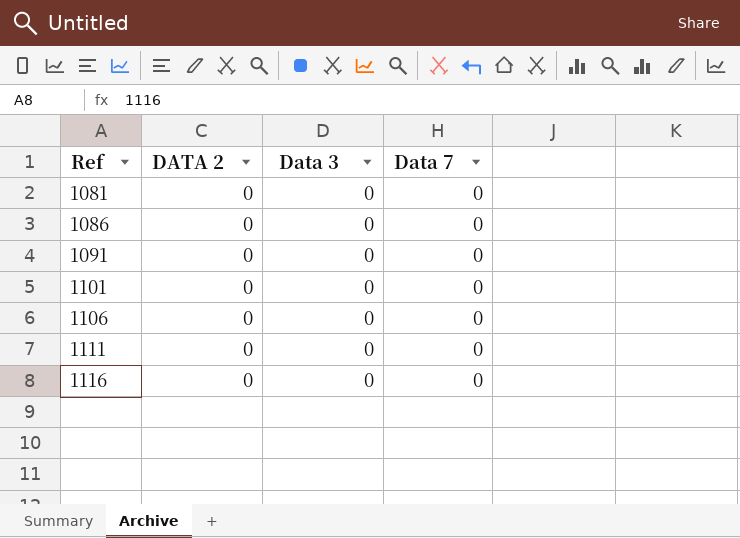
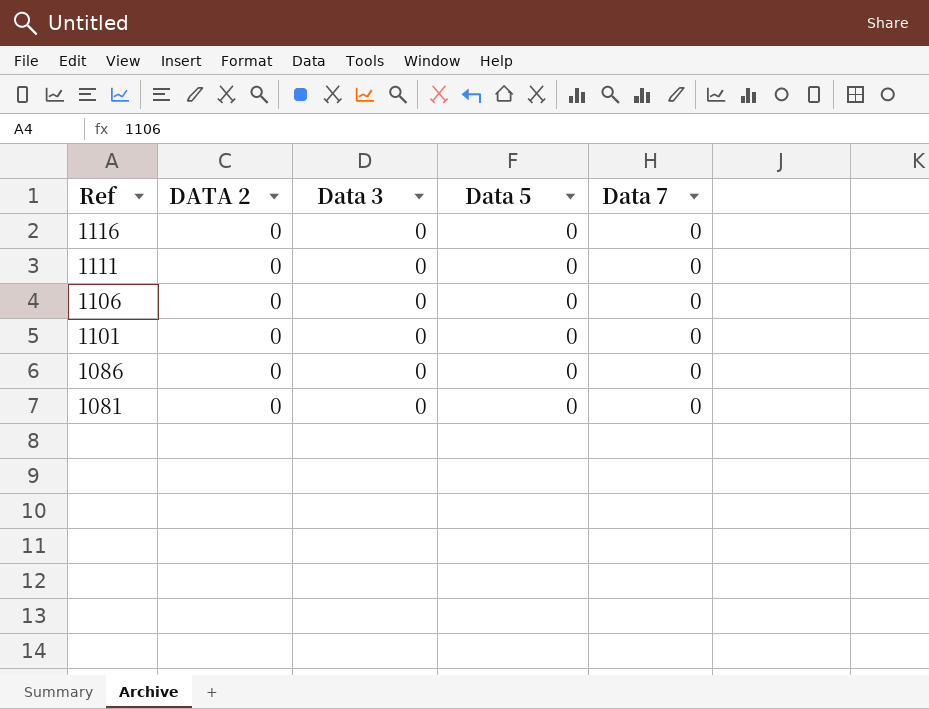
row order: Ref ascending -> Ref descending
column Data 5 | position: none -> 4
row 1091: 0 | 0 | 0 -> none

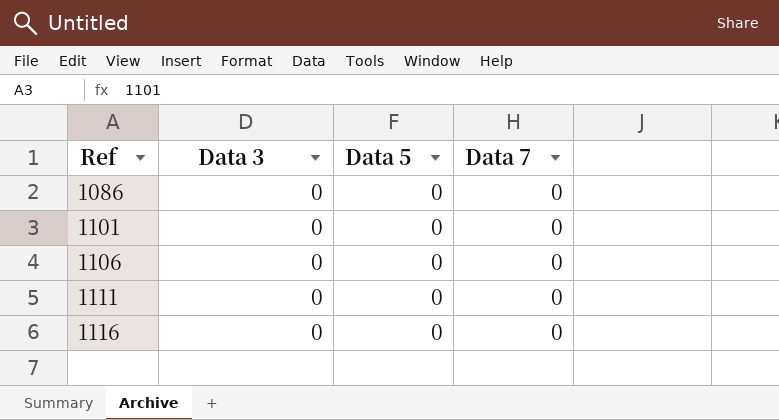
row order: Ref descending -> Ref ascending
column DATA 2 | position: 2 -> none
row 1081: 0 | 0 | 0 | 0 -> none

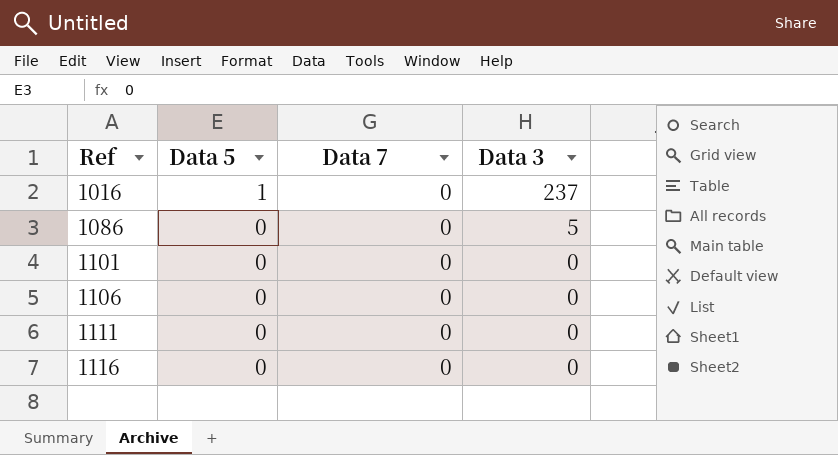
column Data 3 | position: 2 -> 4
row 1016: none -> 1 | 0 | 237
1086 | Data 3: 0 -> 5

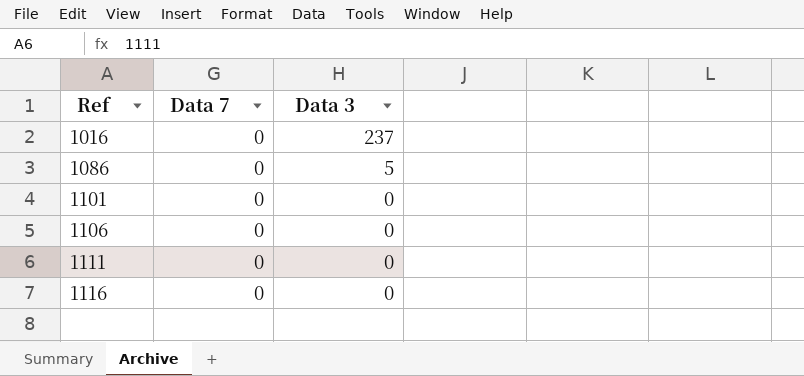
column Data 5 | position: 2 -> none

